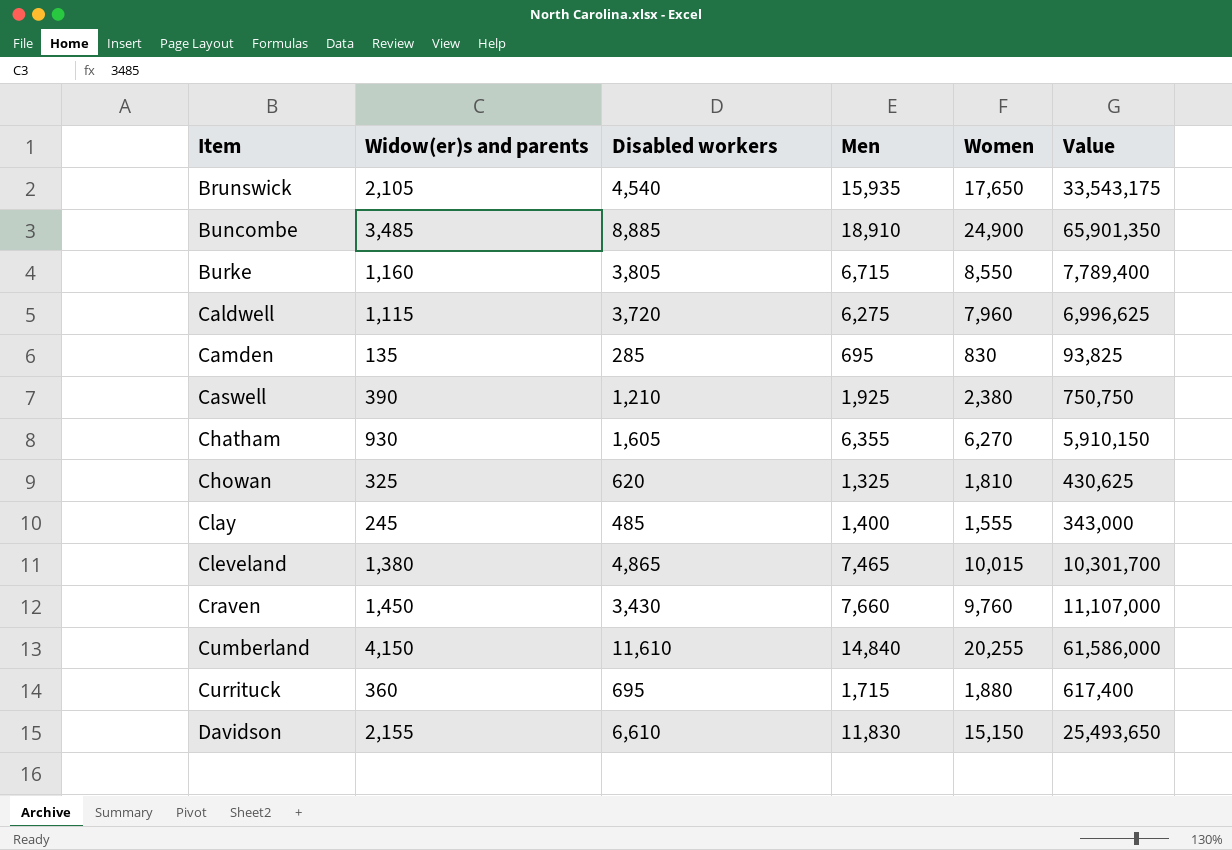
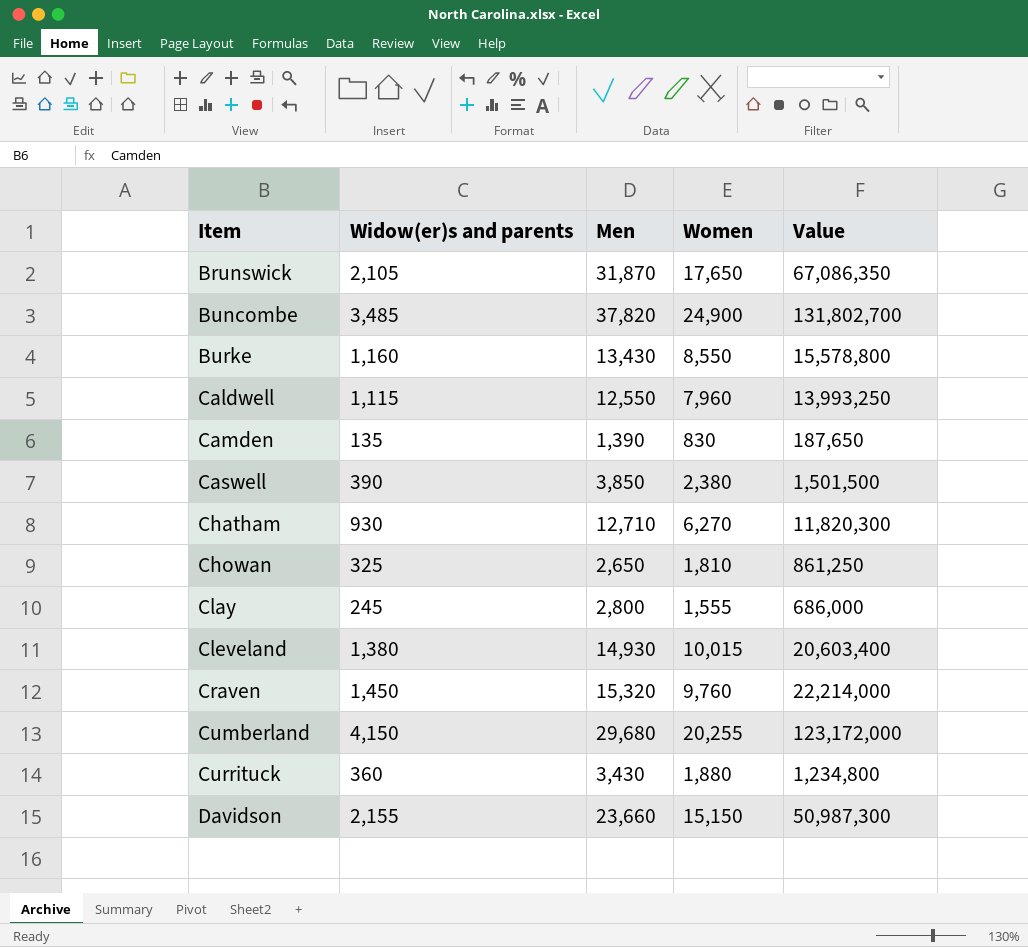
column Disabled workers | position: 3 -> none
Brunswick | Men: 15,935 -> 31,870
Brunswick | Value: 33,543,175 -> 67,086,350
Buncombe | Men: 18,910 -> 37,820
Buncombe | Value: 65,901,350 -> 131,802,700
Burke | Men: 6,715 -> 13,430
Burke | Value: 7,789,400 -> 15,578,800
Caldwell | Men: 6,275 -> 12,550
Caldwell | Value: 6,996,625 -> 13,993,250
Camden | Men: 695 -> 1,390
Camden | Value: 93,825 -> 187,650
Caswell | Men: 1,925 -> 3,850
Caswell | Value: 750,750 -> 1,501,500
Chatham | Men: 6,355 -> 12,710
Chatham | Value: 5,910,150 -> 11,820,300
Chowan | Men: 1,325 -> 2,650
Chowan | Value: 430,625 -> 861,250
Clay | Men: 1,400 -> 2,800
Clay | Value: 343,000 -> 686,000
Cleveland | Men: 7,465 -> 14,930
Cleveland | Value: 10,301,700 -> 20,603,400
Craven | Men: 7,660 -> 15,320
Craven | Value: 11,107,000 -> 22,214,000
Cumberland | Men: 14,840 -> 29,680
Cumberland | Value: 61,586,000 -> 123,172,000
Currituck | Men: 1,715 -> 3,430
Currituck | Value: 617,400 -> 1,234,800
Davidson | Men: 11,830 -> 23,660
Davidson | Value: 25,493,650 -> 50,987,300

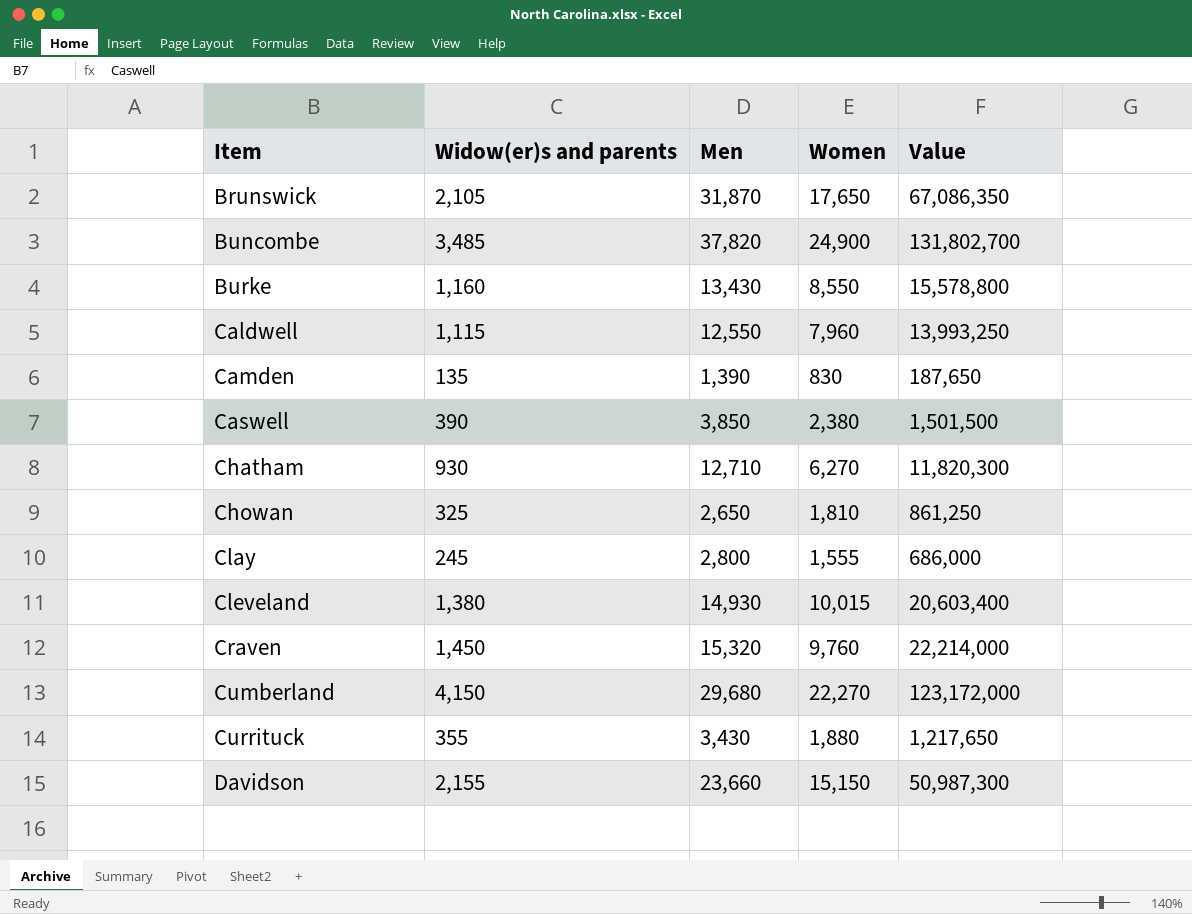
Cumberland | Women: 20,255 -> 22,270
Currituck | Widow(er)s and parents: 360 -> 355
Currituck | Value: 1,234,800 -> 1,217,650

